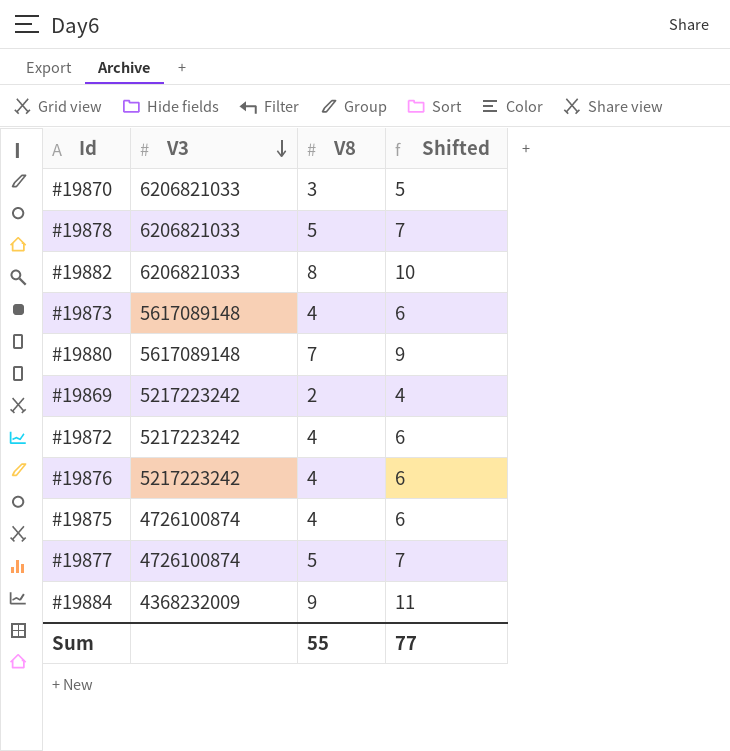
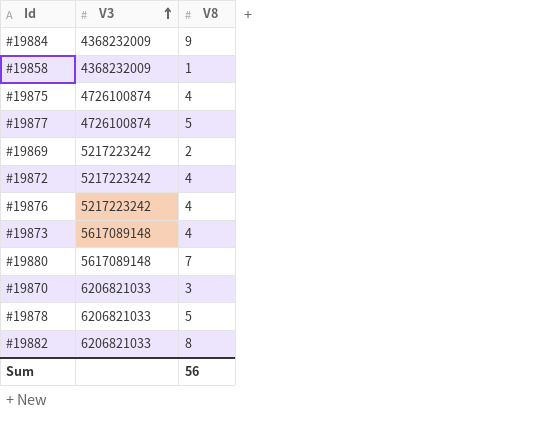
row order: V3 descending -> V3 ascending
column Shifted | formula: [V8] + 2 -> none
row #19858: none -> 4368232009 | 1
Sum | V8: 55 -> 56

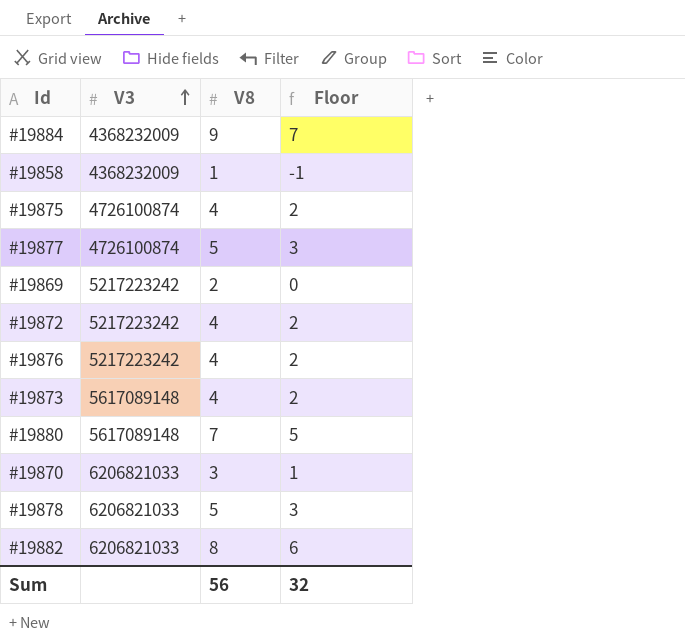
column Floor | formula: none -> [V8] - 2

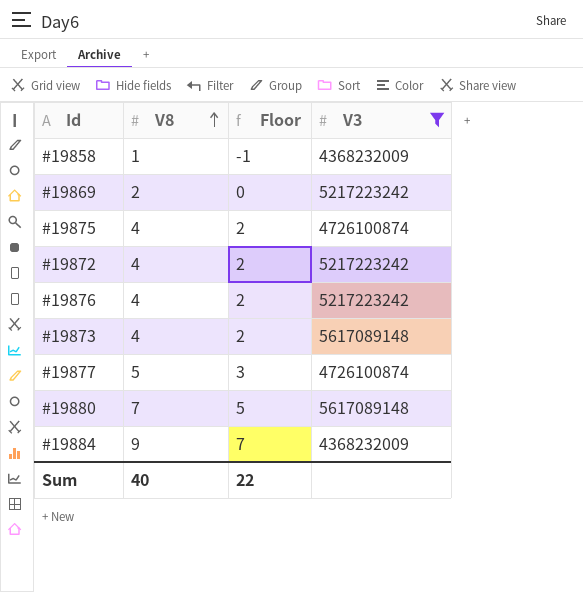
filter: none -> V3 != 6206821033
row order: V3 ascending -> V8 ascending
column V3 | position: 2 -> 4
Sum | V8: 56 -> 40
Sum | Floor: 32 -> 22

